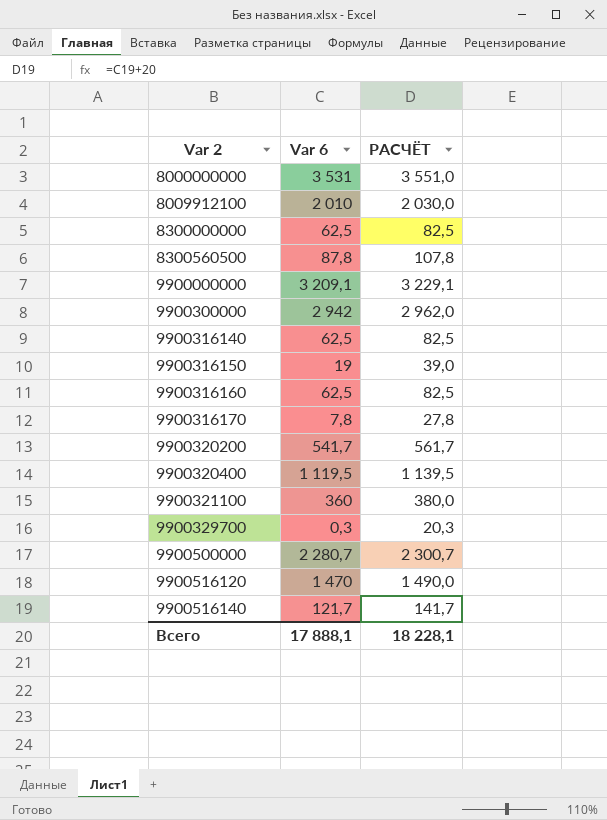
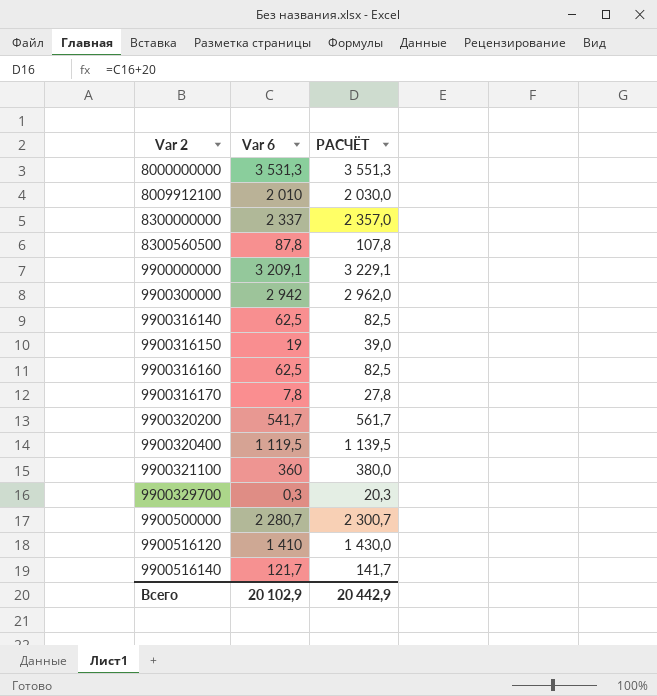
8000000000 | Var 6: 3 531 -> 3 531,3
8000000000 | РАСЧЁТ: 3 551,0 -> 3 551,3
8300000000 | Var 6: 62,5 -> 2 337
8300000000 | РАСЧЁТ: 82,5 -> 2 357,0
9900516120 | Var 6: 1 470 -> 1 410
9900516120 | РАСЧЁТ: 1 490,0 -> 1 430,0
Всего | Var 6: 17 888,1 -> 20 102,9
Всего | РАСЧЁТ: 18 228,1 -> 20 442,9

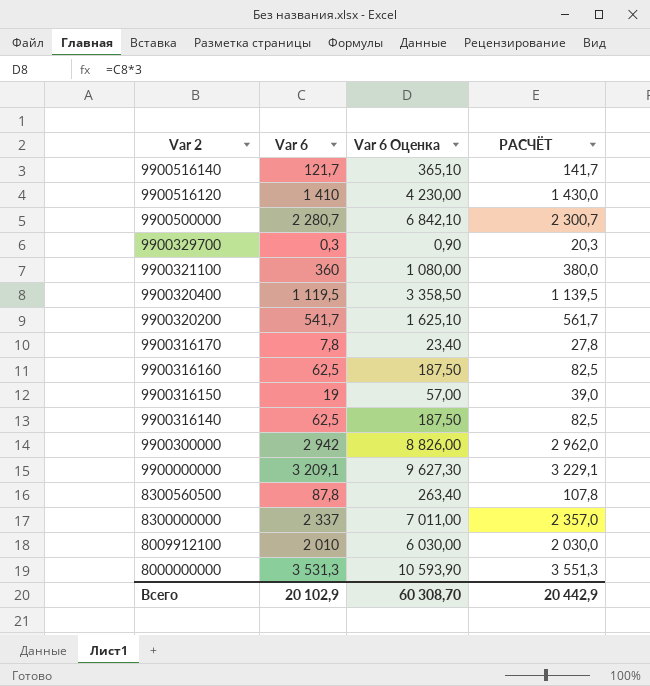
row order: Var 2 ascending -> Var 2 descending
column Var 6 Оценка | formula: none -> [Var 6] * 3

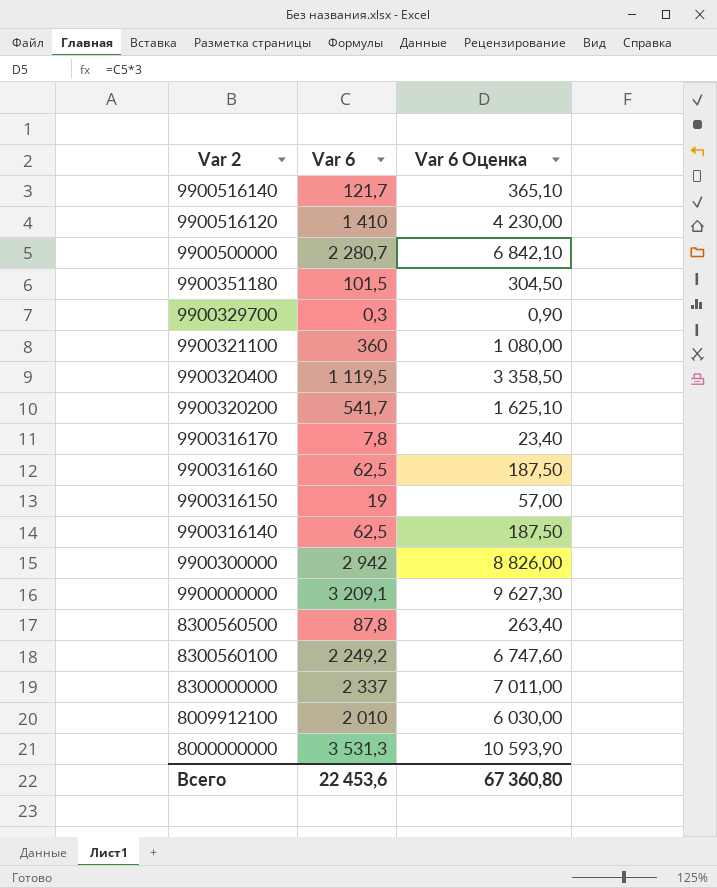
column РАСЧЁТ | formula: [Var 6] + 20 -> none
row 9900351180: none -> 101,5 | 304,50
row 8300560100: none -> 2 249,2 | 6 747,60
Всего | Var 6: 20 102,9 -> 22 453,6
Всего | Var 6 Оценка: 60 308,70 -> 67 360,80

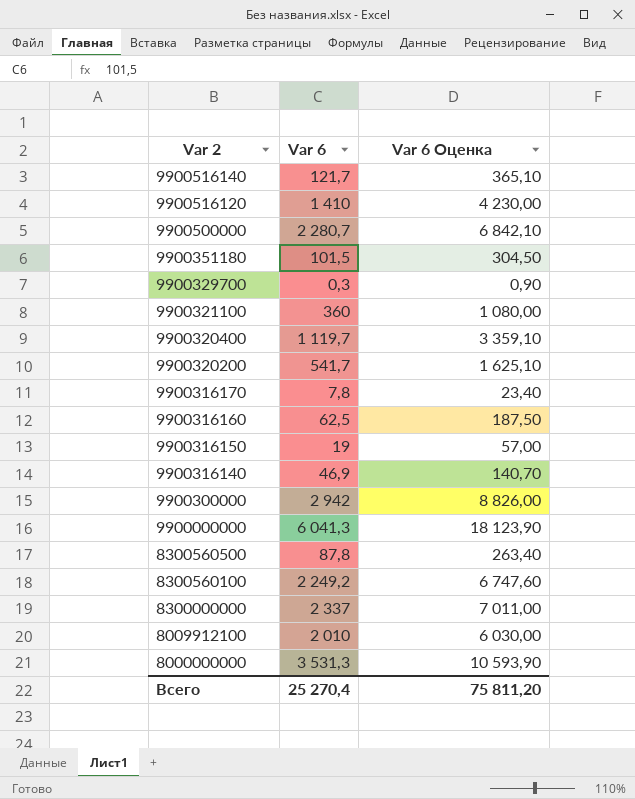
9900320400 | Var 6: 1 119,5 -> 1 119,7
9900320400 | Var 6 Оценка: 3 358,50 -> 3 359,10
9900316140 | Var 6: 62,5 -> 46,9
9900316140 | Var 6 Оценка: 187,50 -> 140,70
9900000000 | Var 6: 3 209,1 -> 6 041,3
9900000000 | Var 6 Оценка: 9 627,30 -> 18 123,90
Всего | Var 6: 22 453,6 -> 25 270,4
Всего | Var 6 Оценка: 67 360,80 -> 75 811,20

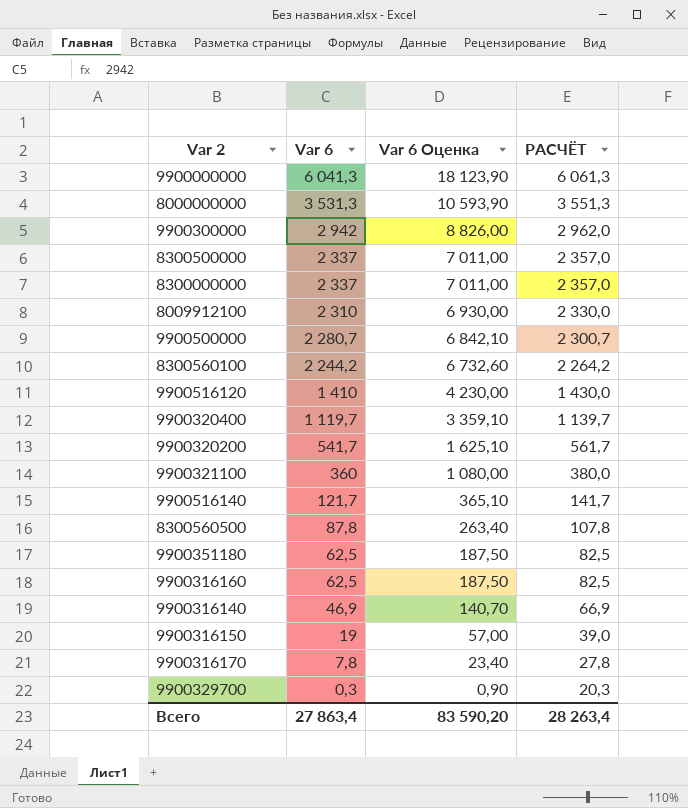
row order: Var 2 descending -> Var 6 descending
column РАСЧЁТ | formula: none -> [Var 6] + 20
row 8300500000: none -> 2 337 | 7 011,00 | 2 357,0
8009912100 | Var 6: 2 010 -> 2 310
8009912100 | Var 6 Оценка: 6 030,00 -> 6 930,00
8300560100 | Var 6: 2 249,2 -> 2 244,2
8300560100 | Var 6 Оценка: 6 747,60 -> 6 732,60
9900351180 | Var 6: 101,5 -> 62,5
9900351180 | Var 6 Оценка: 304,50 -> 187,50
Всего | Var 6: 25 270,4 -> 27 863,4
Всего | Var 6 Оценка: 75 811,20 -> 83 590,20

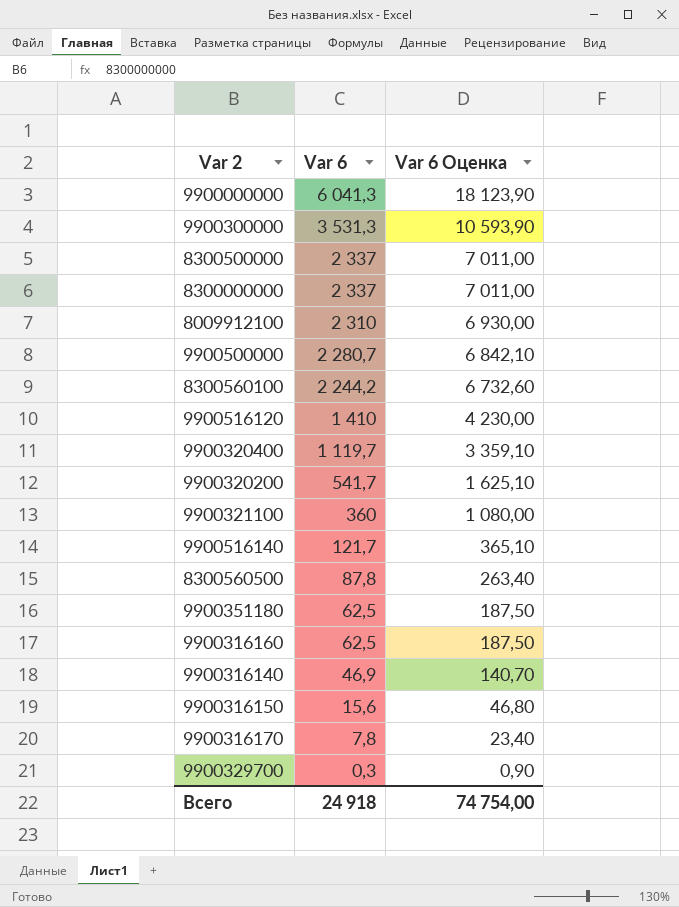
column РАСЧЁТ | formula: [Var 6] + 20 -> none
row 8000000000: 3 531,3 | 10 593,90 | 3 551,3 -> none
9900300000 | Var 6: 2 942 -> 3 531,3
9900300000 | Var 6 Оценка: 8 826,00 -> 10 593,90
9900316150 | Var 6: 19 -> 15,6
9900316150 | Var 6 Оценка: 57,00 -> 46,80
Всего | Var 6: 27 863,4 -> 24 918
Всего | Var 6 Оценка: 83 590,20 -> 74 754,00

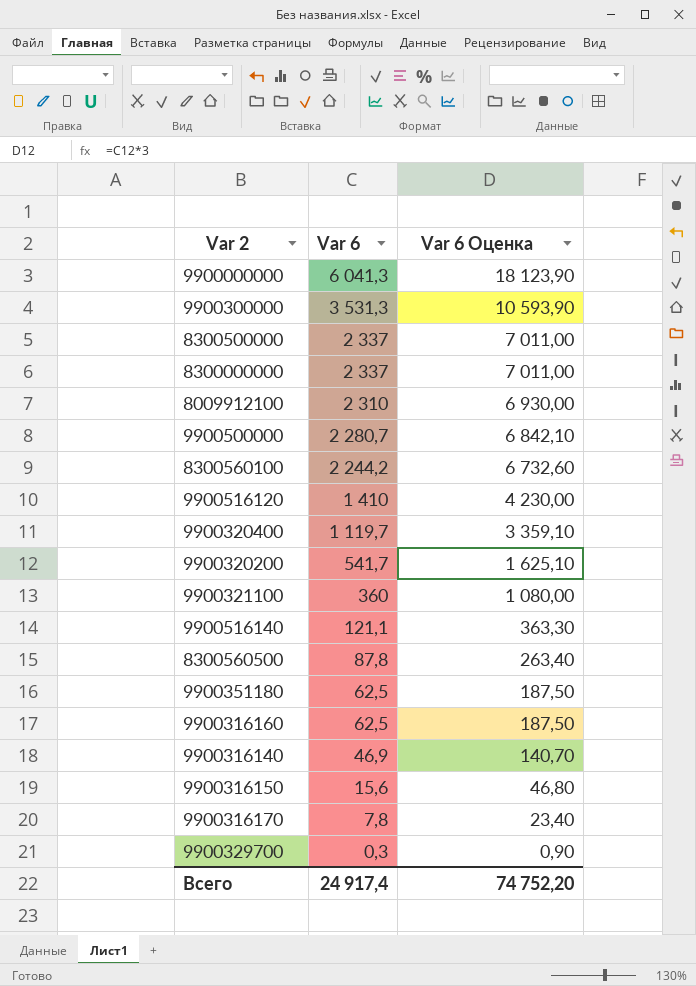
9900516140 | Var 6: 121,7 -> 121,1
9900516140 | Var 6 Оценка: 365,10 -> 363,30
Всего | Var 6: 24 918 -> 24 917,4
Всего | Var 6 Оценка: 74 754,00 -> 74 752,20

